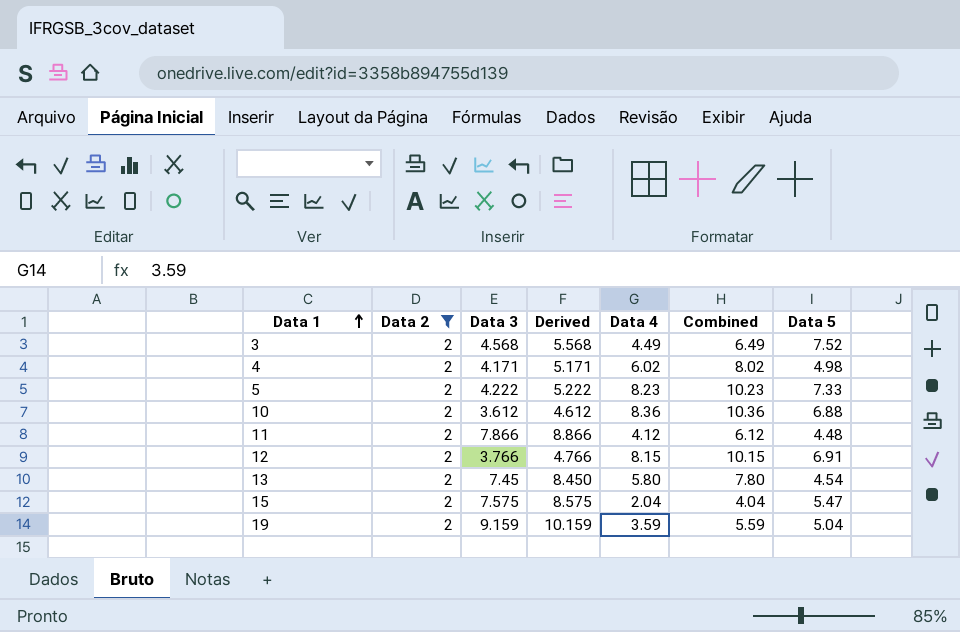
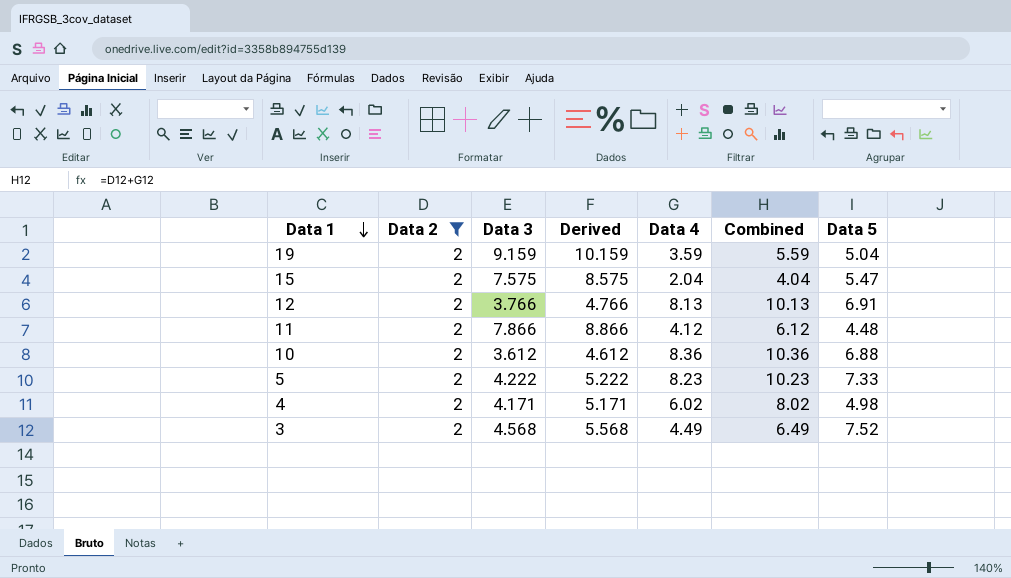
row order: Data 1 ascending -> Data 1 descending
row 13: 2 | 7.45 | 8.450 | 5.80 | 7.80 | 4.54 -> none
12 | Data 4: 8.15 -> 8.13
12 | Combined: 10.15 -> 10.13

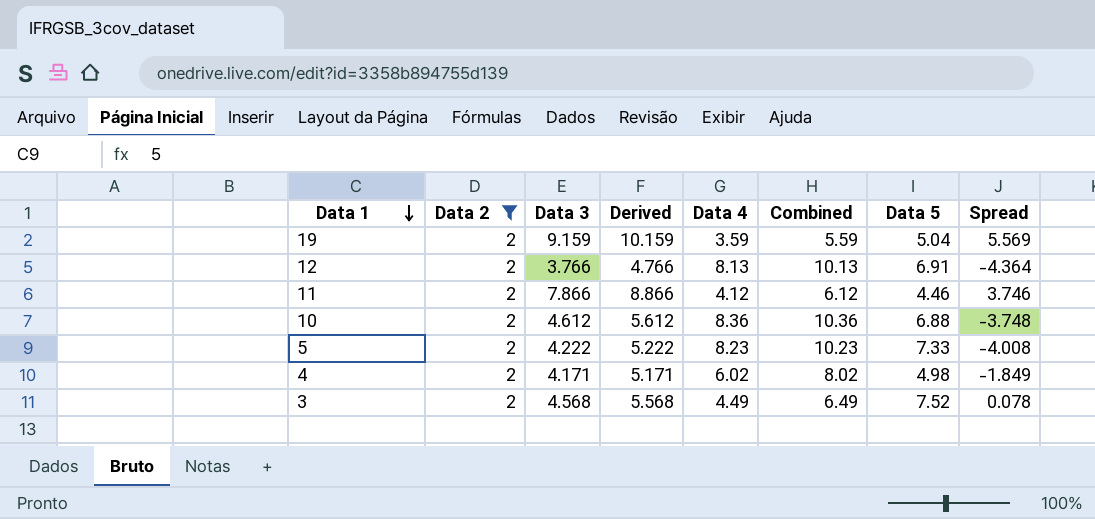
column Spread | formula: none -> [Data 3] - [Data 4]
row 15: 2 | 7.575 | 8.575 | 2.04 | 4.04 | 5.47 -> none
11 | Data 5: 4.48 -> 4.46
10 | Data 3: 3.612 -> 4.612
10 | Derived: 4.612 -> 5.612

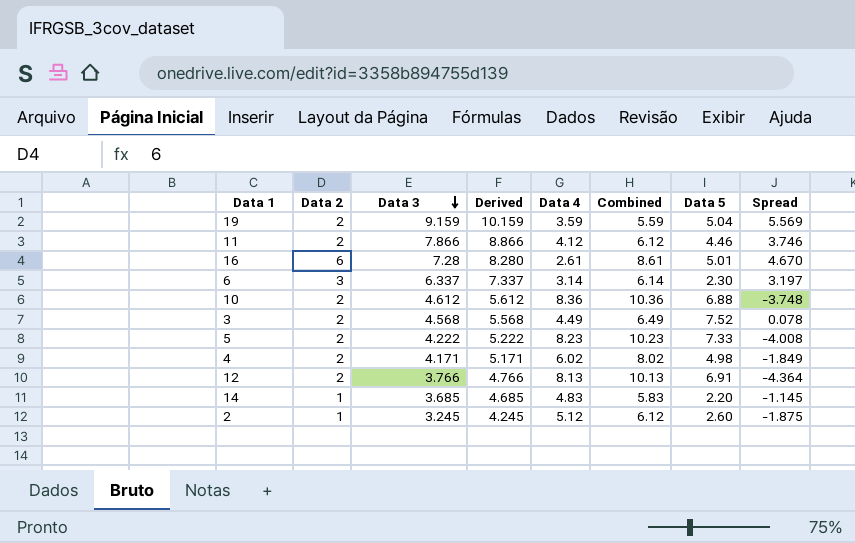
filter: Data 2 = 2 -> none
row order: Data 1 descending -> Data 3 descending

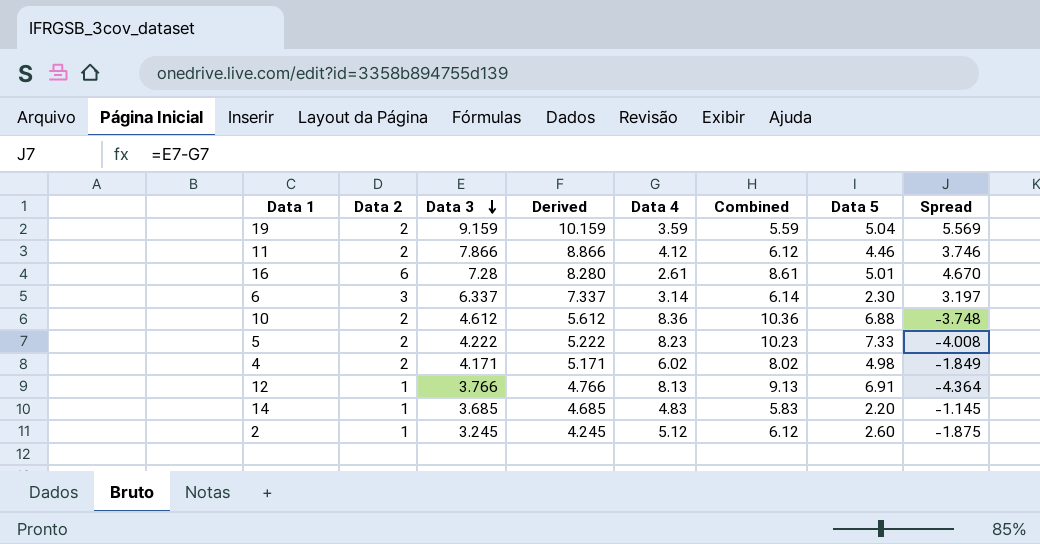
row 3: 2 | 4.568 | 5.568 | 4.49 | 6.49 | 7.52 | 0.078 -> none
12 | Data 2: 2 -> 1
12 | Combined: 10.13 -> 9.13

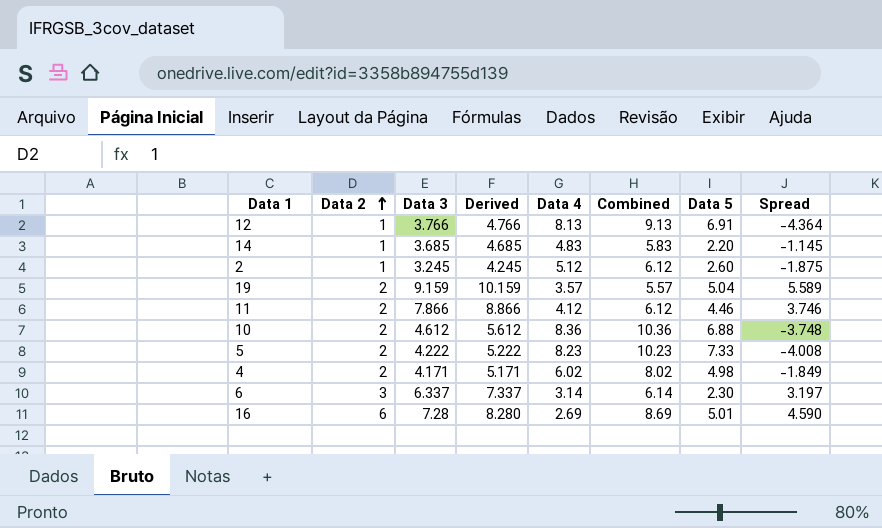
row order: Data 3 descending -> Data 2 ascending
19 | Data 4: 3.59 -> 3.57
19 | Combined: 5.59 -> 5.57
19 | Spread: 5.569 -> 5.589
16 | Data 4: 2.61 -> 2.69
16 | Combined: 8.61 -> 8.69
16 | Spread: 4.670 -> 4.590

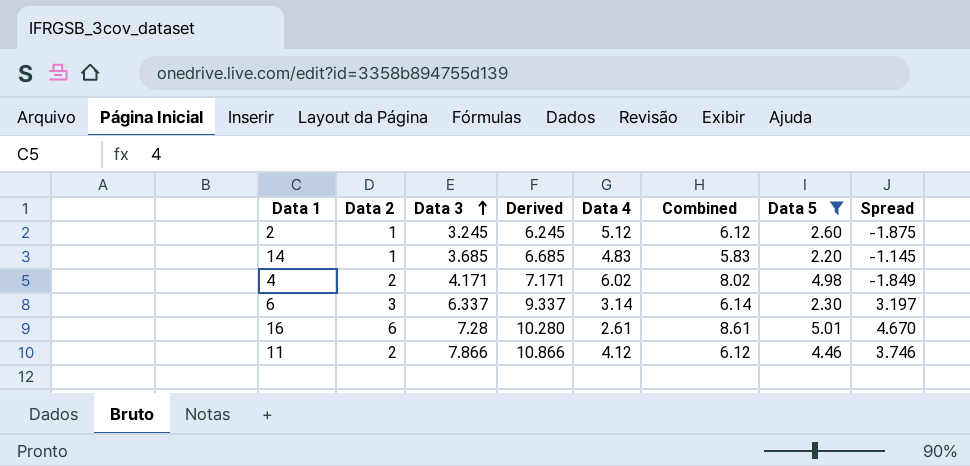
filter: none -> Data 5 <= 5.01
row order: Data 2 ascending -> Data 3 ascending
column Derived | formula: [Data 3] + 1 -> [Data 3] + 3
16 | Data 4: 2.69 -> 2.61
16 | Combined: 8.69 -> 8.61
16 | Spread: 4.590 -> 4.670

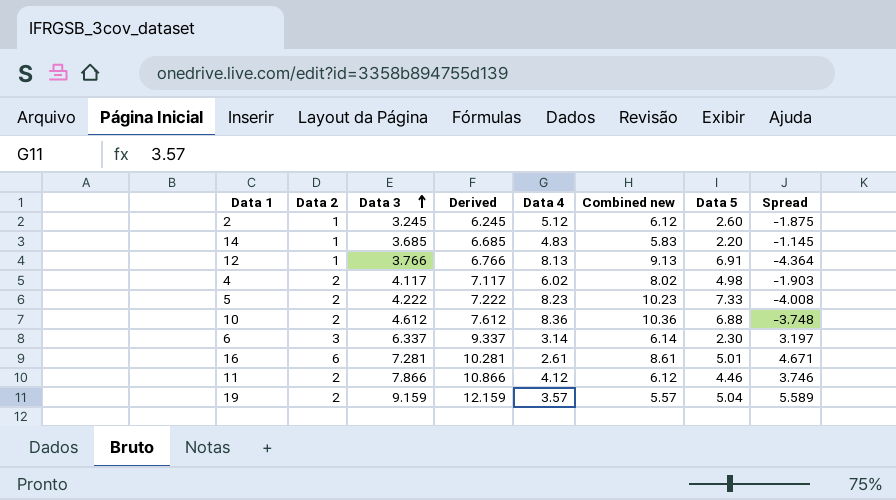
filter: Data 5 <= 5.01 -> none
column name: Combined -> Combined new
4 | Data 3: 4.171 -> 4.117
4 | Derived: 7.171 -> 7.117
4 | Spread: -1.849 -> -1.903
16 | Data 3: 7.28 -> 7.281
16 | Derived: 10.280 -> 10.281
16 | Spread: 4.670 -> 4.671

